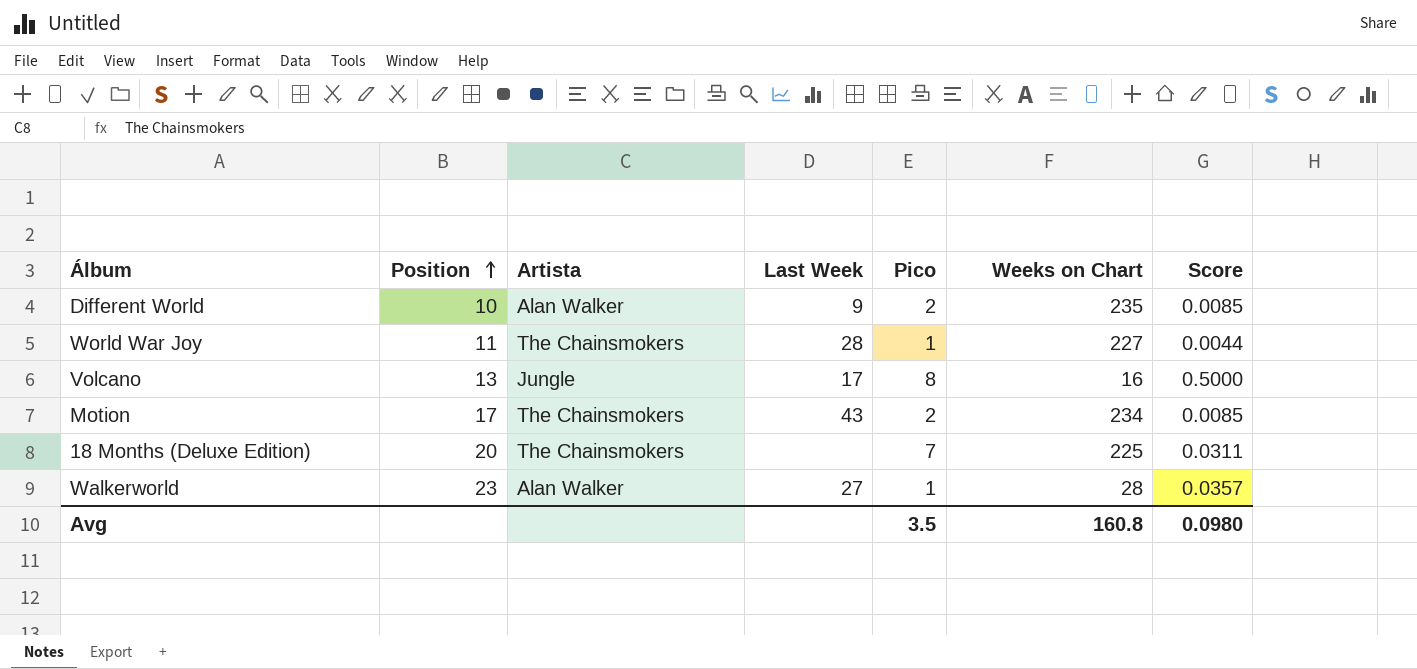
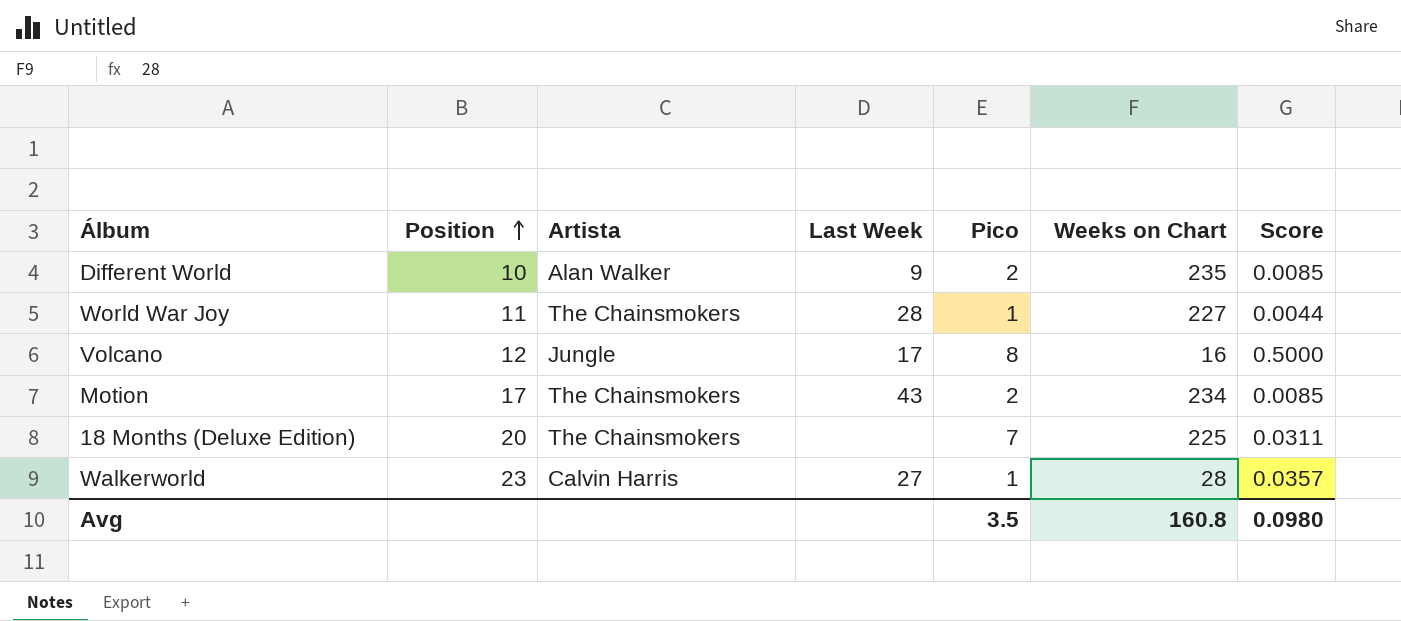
Volcano | Position: 13 -> 12
Walkerworld | Artista: Alan Walker -> Calvin Harris

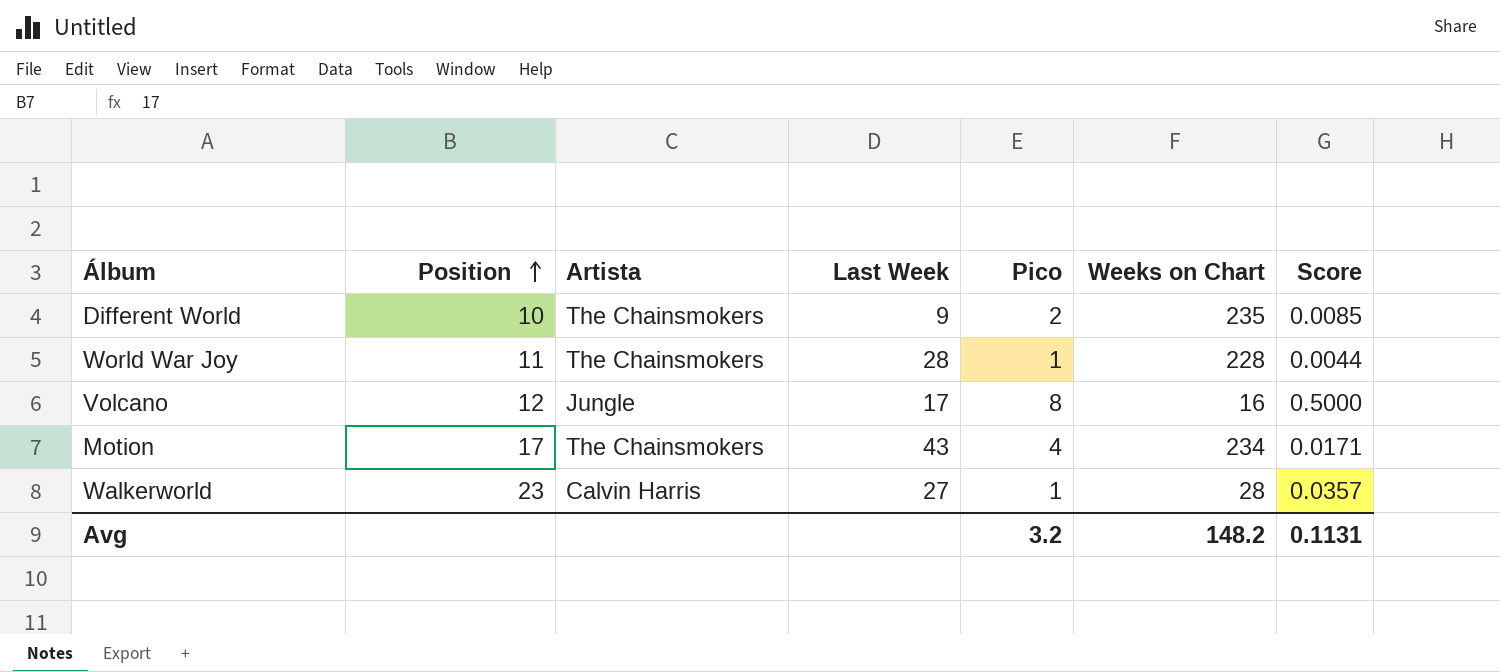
row 18 Months (Deluxe Edition): 20 | The Chainsmokers | none | 7 | 225 | 0.0311 -> none
Different World | Artista: Alan Walker -> The Chainsmokers
World War Joy | Weeks on Chart: 227 -> 228
Motion | Pico: 2 -> 4
Motion | Score: 0.0085 -> 0.0171
Avg | Pico: 3.5 -> 3.2
Avg | Weeks on Chart: 160.8 -> 148.2
Avg | Score: 0.0980 -> 0.1131

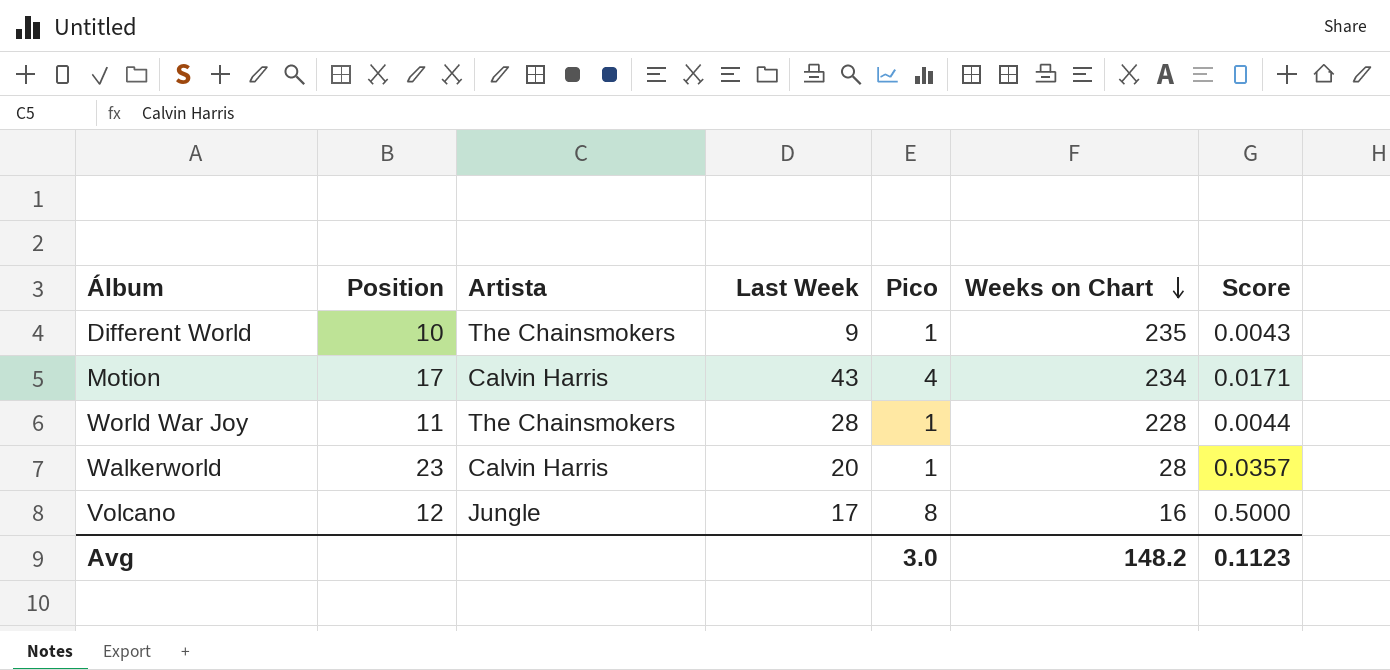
row order: Position ascending -> Weeks on Chart descending
Different World | Pico: 2 -> 1
Different World | Score: 0.0085 -> 0.0043
Motion | Artista: The Chainsmokers -> Calvin Harris
Walkerworld | Last Week: 27 -> 20
Avg | Pico: 3.2 -> 3.0
Avg | Score: 0.1131 -> 0.1123

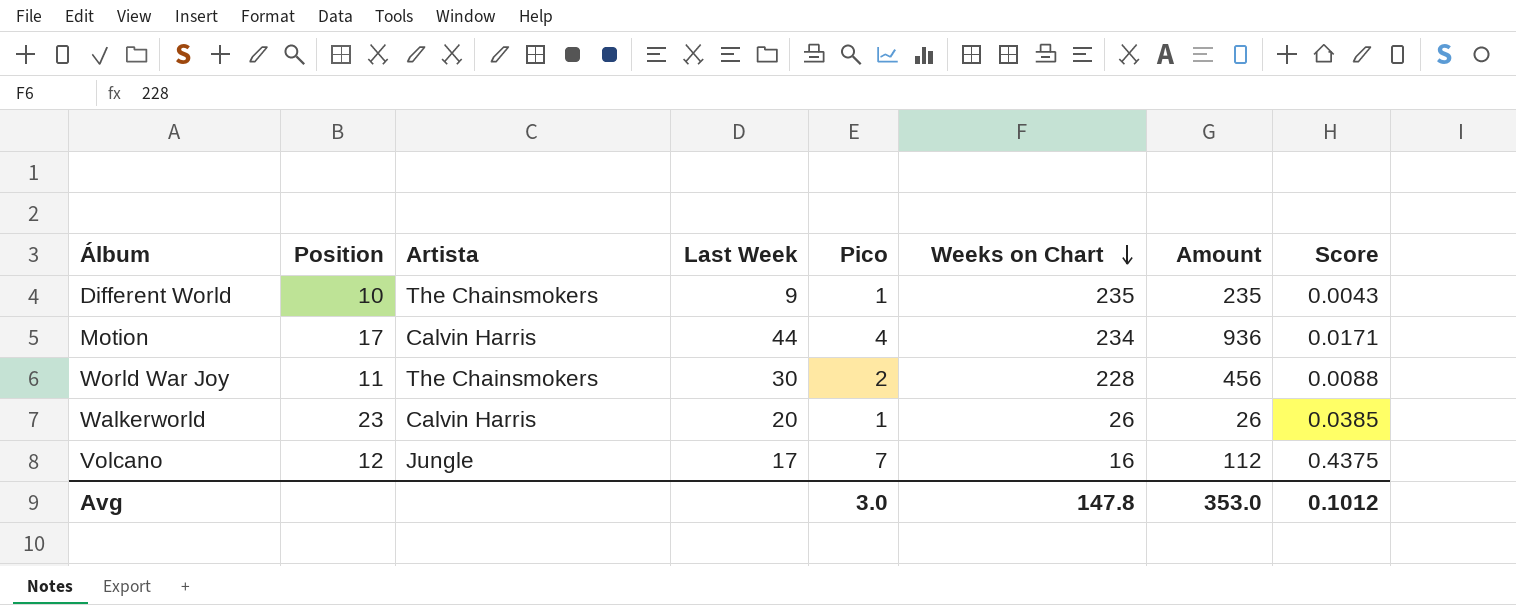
column Amount | formula: none -> [Pico] * [Weeks on Chart]
Motion | Last Week: 43 -> 44
World War Joy | Last Week: 28 -> 30
World War Joy | Pico: 1 -> 2
World War Joy | Score: 0.0044 -> 0.0088
Walkerworld | Weeks on Chart: 28 -> 26
Walkerworld | Score: 0.0357 -> 0.0385
Volcano | Pico: 8 -> 7
Volcano | Score: 0.5000 -> 0.4375
Avg | Weeks on Chart: 148.2 -> 147.8
Avg | Score: 0.1123 -> 0.1012

